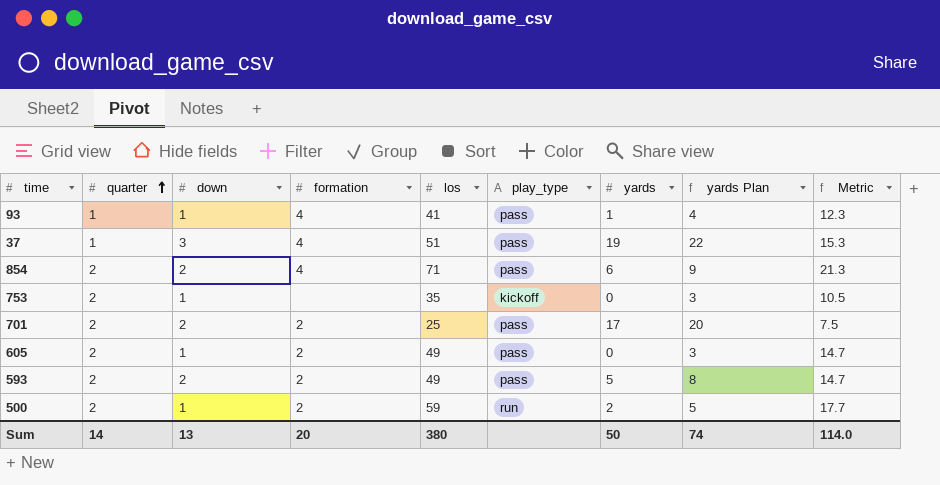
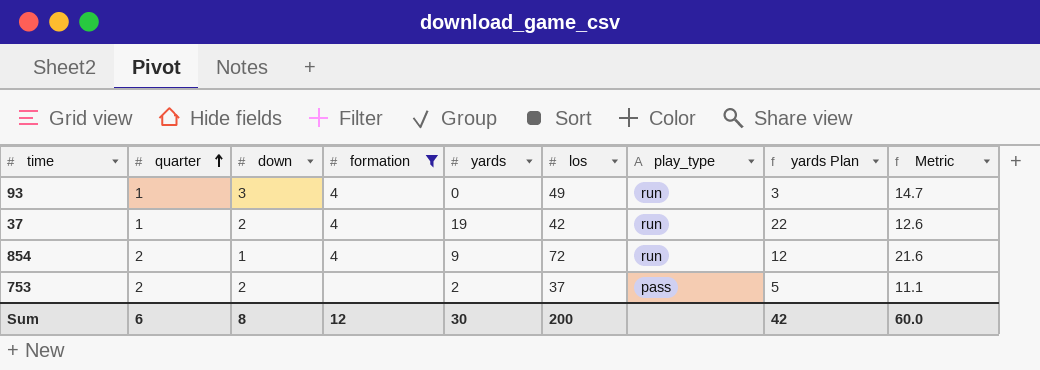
filter: none -> formation != 2
column yards | position: 7 -> 5
93 | down: 1 -> 3
93 | yards: 1 -> 0
93 | los: 41 -> 49
93 | play_type: pass -> run
93 | yards Plan: 4 -> 3
93 | Metric: 12.3 -> 14.7
37 | down: 3 -> 2
37 | los: 51 -> 42
37 | play_type: pass -> run
37 | Metric: 15.3 -> 12.6
854 | down: 2 -> 1
854 | yards: 6 -> 9
854 | los: 71 -> 72
854 | play_type: pass -> run
854 | yards Plan: 9 -> 12
854 | Metric: 21.3 -> 21.6
753 | down: 1 -> 2
753 | yards: 0 -> 2
753 | los: 35 -> 37
753 | play_type: kickoff -> pass
753 | yards Plan: 3 -> 5
753 | Metric: 10.5 -> 11.1
Sum | quarter: 14 -> 6
Sum | down: 13 -> 8
Sum | formation: 20 -> 12
Sum | yards: 50 -> 30
Sum | los: 380 -> 200
Sum | yards Plan: 74 -> 42
Sum | Metric: 114.0 -> 60.0

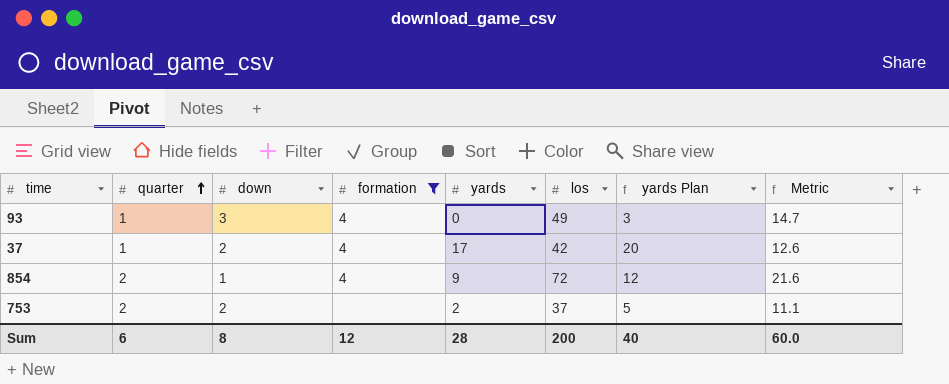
column play_type | position: 7 -> none
37 | yards: 19 -> 17
37 | yards Plan: 22 -> 20
Sum | yards: 30 -> 28
Sum | yards Plan: 42 -> 40

